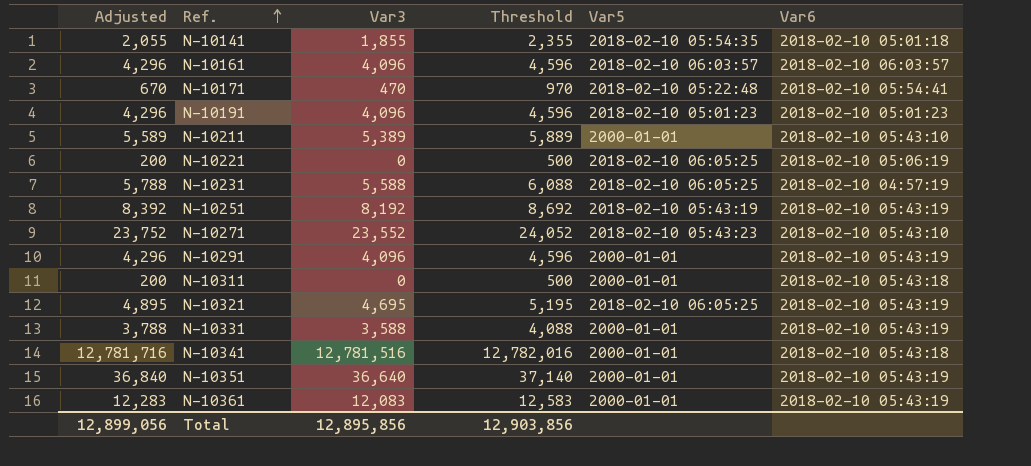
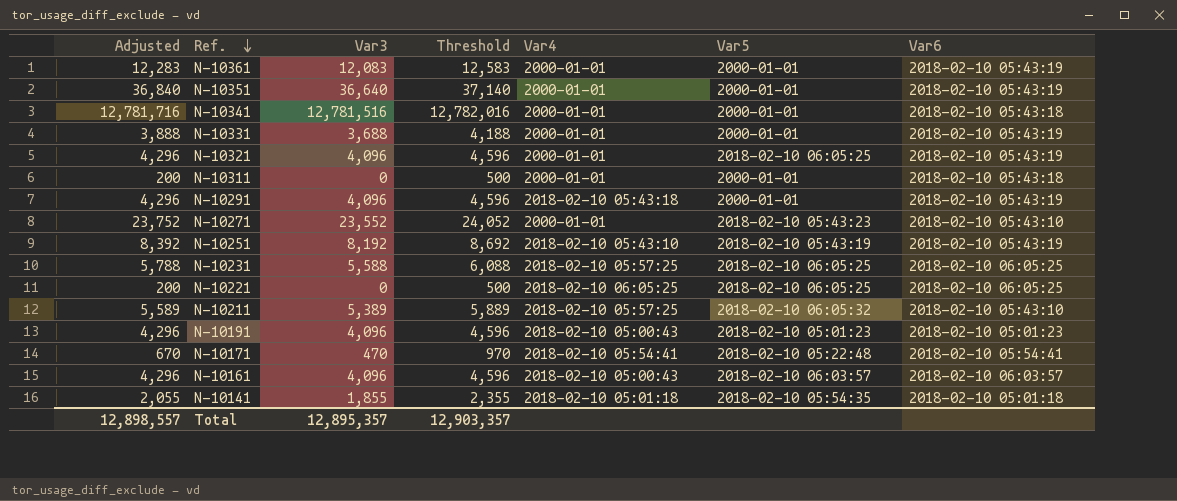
row order: Ref. ascending -> Ref. descending
column Var4 | position: none -> 5
N-10331 | Adjusted: 3,788 -> 3,888
N-10331 | Var3: 3,588 -> 3,688
N-10331 | Threshold: 4,088 -> 4,188
N-10321 | Adjusted: 4,895 -> 4,296
N-10321 | Var3: 4,695 -> 4,096
N-10321 | Threshold: 5,195 -> 4,596
N-10231 | Var6: 2018-02-10 04:57:19 -> 2018-02-10 06:05:25
N-10221 | Var6: 2018-02-10 05:06:19 -> 2018-02-10 06:05:25
N-10211 | Var5: 2000-01-01 -> 2018-02-10 06:05:32
Total | Adjusted: 12,899,056 -> 12,898,557
Total | Var3: 12,895,856 -> 12,895,357
Total | Threshold: 12,903,856 -> 12,903,357

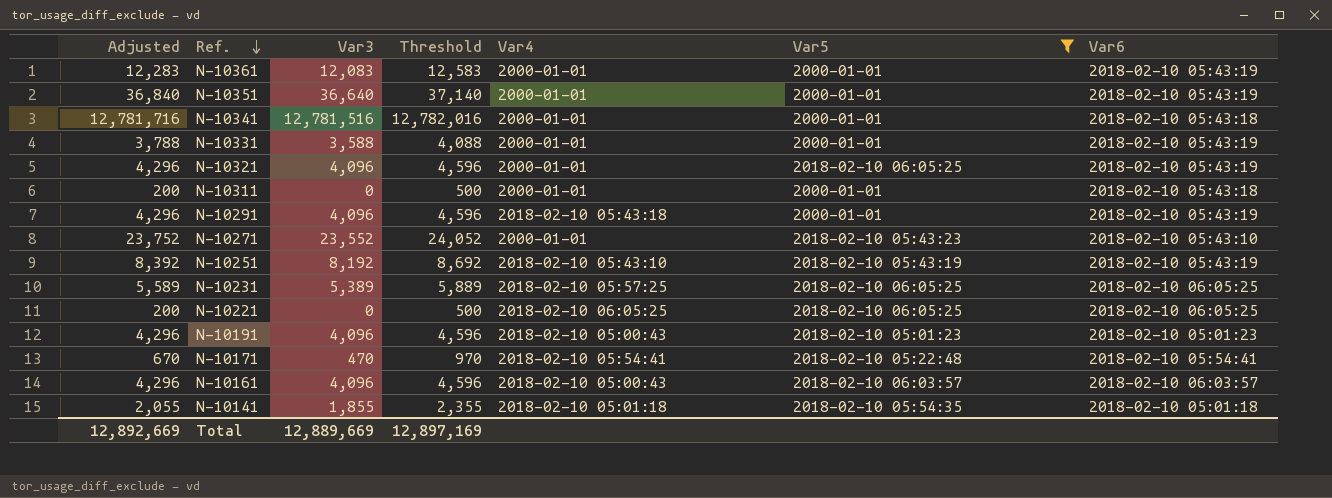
filter: none -> Var5 != 2018-02-10 06:05:32
N-10331 | Adjusted: 3,888 -> 3,788
N-10331 | Var3: 3,688 -> 3,588
N-10331 | Threshold: 4,188 -> 4,088
N-10231 | Adjusted: 5,788 -> 5,589
N-10231 | Var3: 5,588 -> 5,389
N-10231 | Threshold: 6,088 -> 5,889
Total | Adjusted: 12,898,557 -> 12,892,669
Total | Var3: 12,895,357 -> 12,889,669
Total | Threshold: 12,903,357 -> 12,897,169

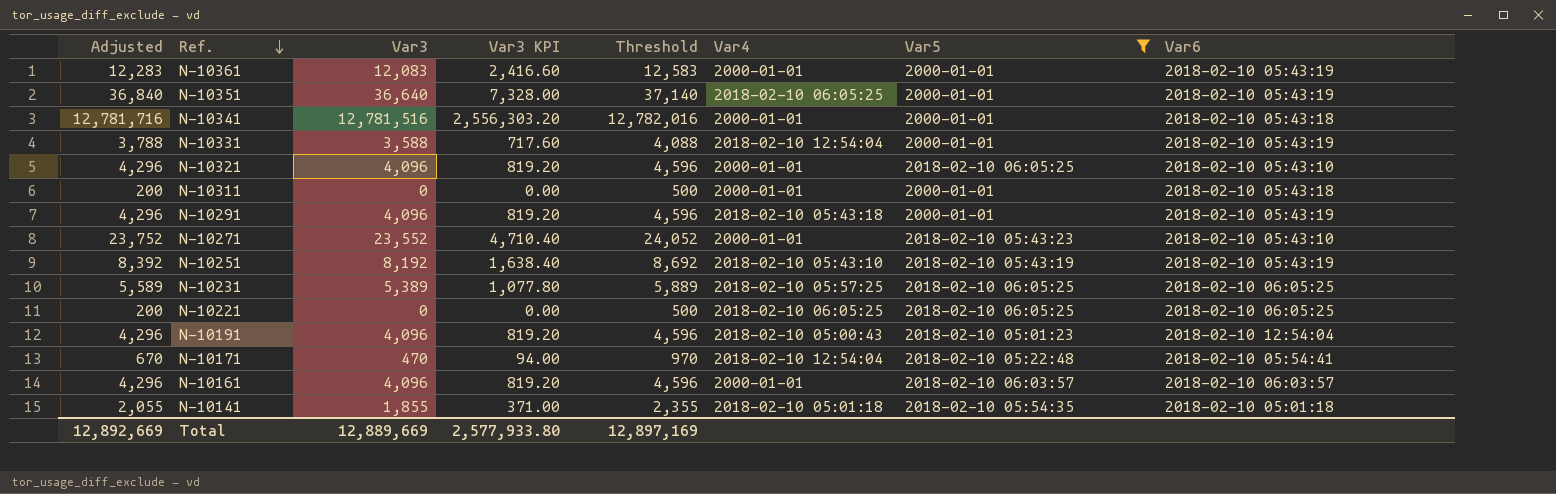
column Var3 KPI | formula: none -> [Var3] * 0.2
N-10351 | Var4: 2000-01-01 -> 2018-02-10 06:05:25
N-10331 | Var4: 2000-01-01 -> 2018-02-10 12:54:04
N-10321 | Var6: 2018-02-10 05:43:19 -> 2018-02-10 05:43:10
N-10191 | Var6: 2018-02-10 05:01:23 -> 2018-02-10 12:54:04
N-10171 | Var4: 2018-02-10 05:54:41 -> 2018-02-10 12:54:04
N-10161 | Var4: 2018-02-10 05:00:43 -> 2000-01-01

